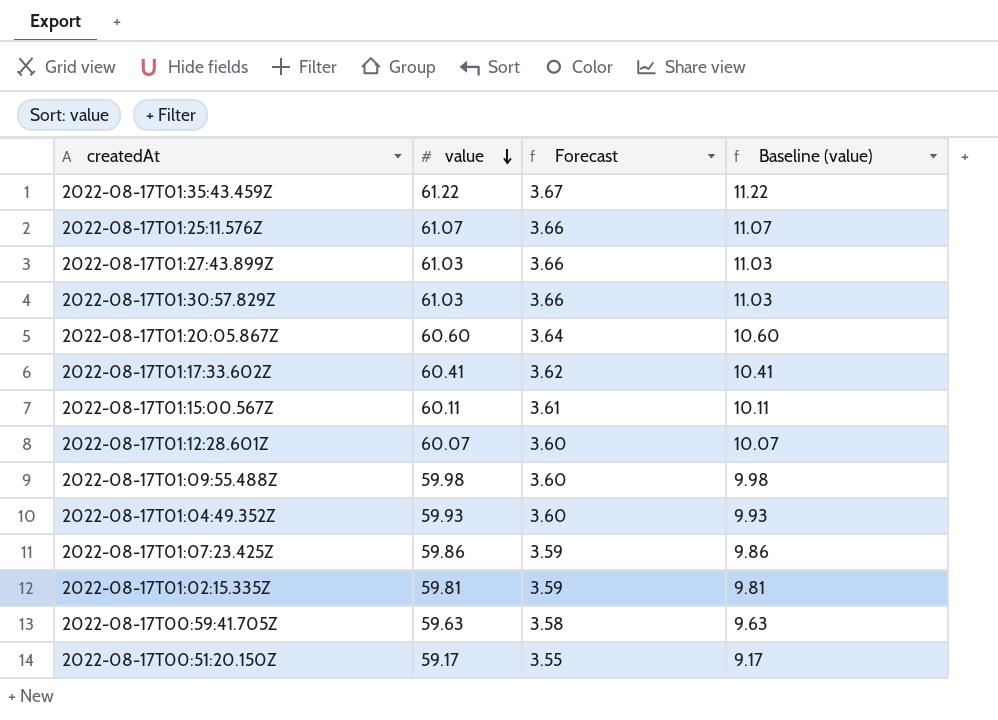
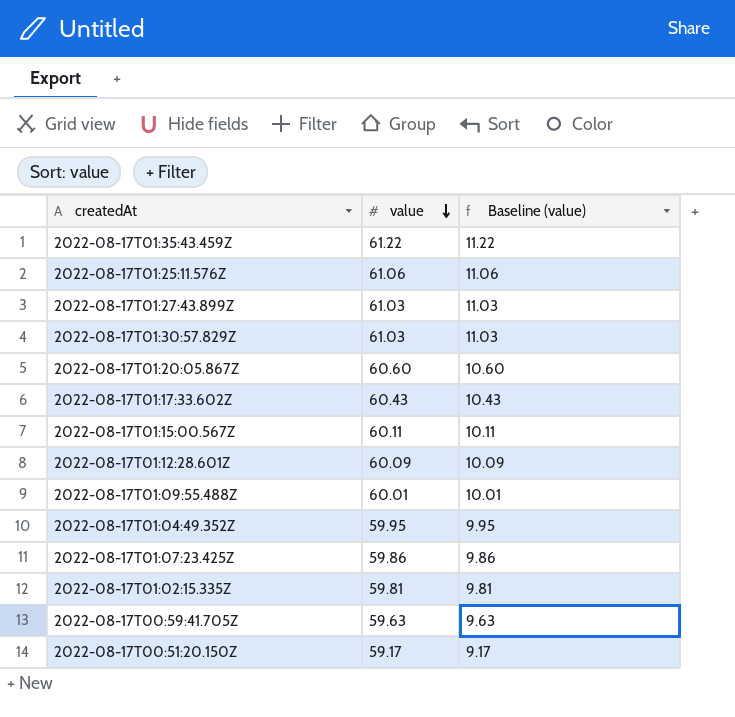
column Forecast | formula: [value] * 0.06 -> none
2022-08-17T01:25:11.576Z | value: 61.07 -> 61.06
2022-08-17T01:25:11.576Z | Baseline (value): 11.07 -> 11.06
2022-08-17T01:17:33.602Z | value: 60.41 -> 60.43
2022-08-17T01:17:33.602Z | Baseline (value): 10.41 -> 10.43
2022-08-17T01:12:28.601Z | value: 60.07 -> 60.09
2022-08-17T01:12:28.601Z | Baseline (value): 10.07 -> 10.09
2022-08-17T01:09:55.488Z | value: 59.98 -> 60.01
2022-08-17T01:09:55.488Z | Baseline (value): 9.98 -> 10.01
2022-08-17T01:04:49.352Z | value: 59.93 -> 59.95
2022-08-17T01:04:49.352Z | Baseline (value): 9.93 -> 9.95

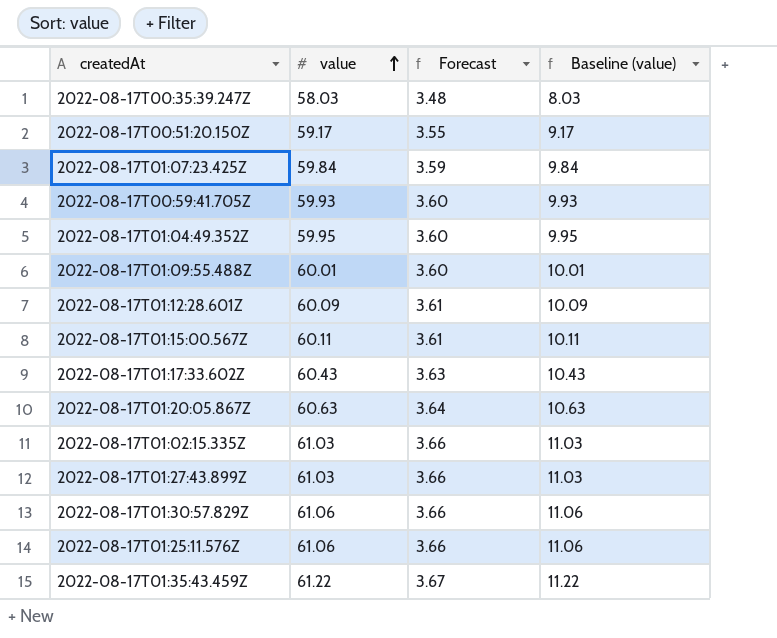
row order: value descending -> value ascending
column Forecast | formula: none -> [value] * 0.06
row 2022-08-17T00:35:39.247Z: none -> 58.03 | 3.48 | 8.03
2022-08-17T01:07:23.425Z | value: 59.86 -> 59.84
2022-08-17T01:07:23.425Z | Baseline (value): 9.86 -> 9.84
2022-08-17T00:59:41.705Z | value: 59.63 -> 59.93
2022-08-17T00:59:41.705Z | Baseline (value): 9.63 -> 9.93
2022-08-17T01:20:05.867Z | value: 60.60 -> 60.63
2022-08-17T01:20:05.867Z | Baseline (value): 10.60 -> 10.63
2022-08-17T01:02:15.335Z | value: 59.81 -> 61.03
2022-08-17T01:02:15.335Z | Baseline (value): 9.81 -> 11.03
2022-08-17T01:30:57.829Z | value: 61.03 -> 61.06
2022-08-17T01:30:57.829Z | Baseline (value): 11.03 -> 11.06

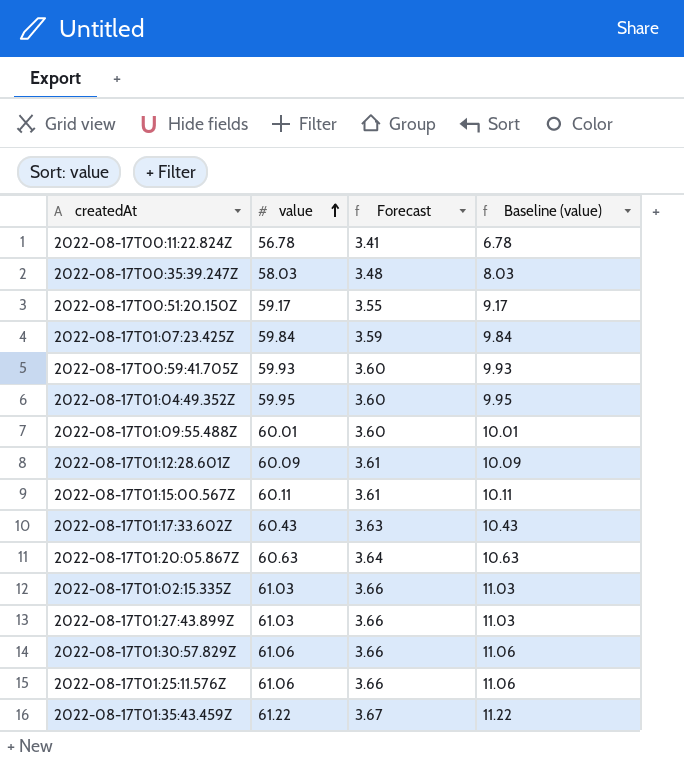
row 2022-08-17T00:11:22.824Z: none -> 56.78 | 3.41 | 6.78

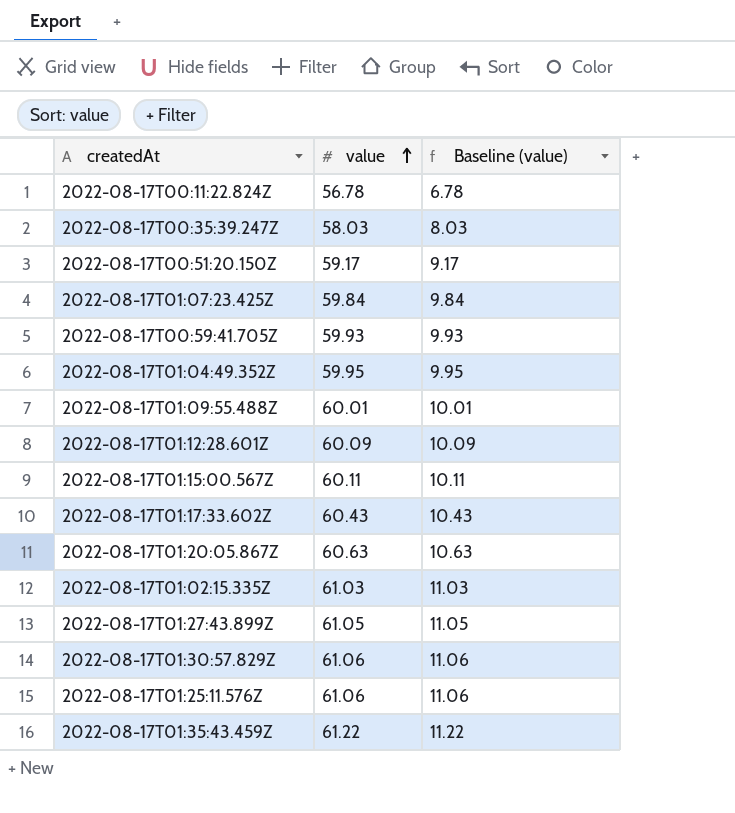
column Forecast | formula: [value] * 0.06 -> none
2022-08-17T01:27:43.899Z | value: 61.03 -> 61.05
2022-08-17T01:27:43.899Z | Baseline (value): 11.03 -> 11.05

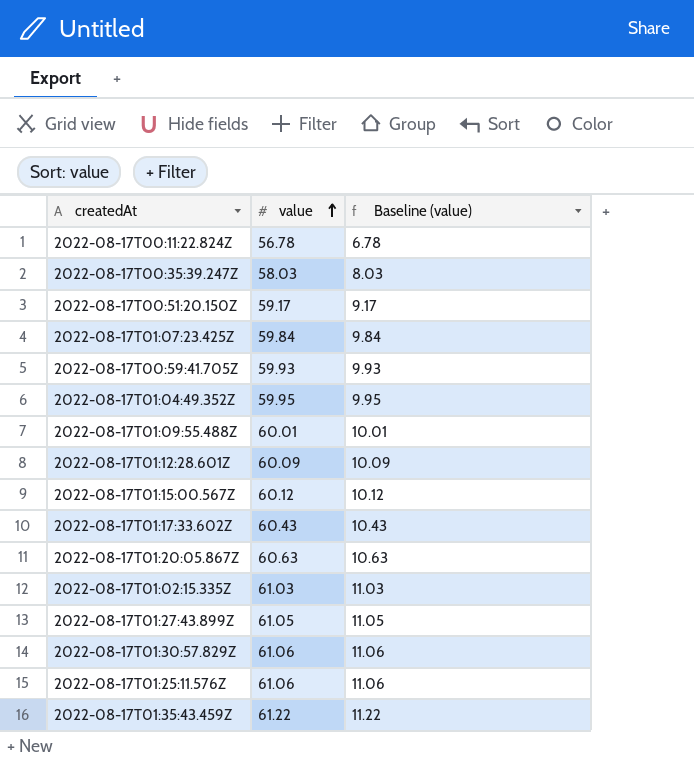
2022-08-17T01:15:00.567Z | value: 60.11 -> 60.12
2022-08-17T01:15:00.567Z | Baseline (value): 10.11 -> 10.12

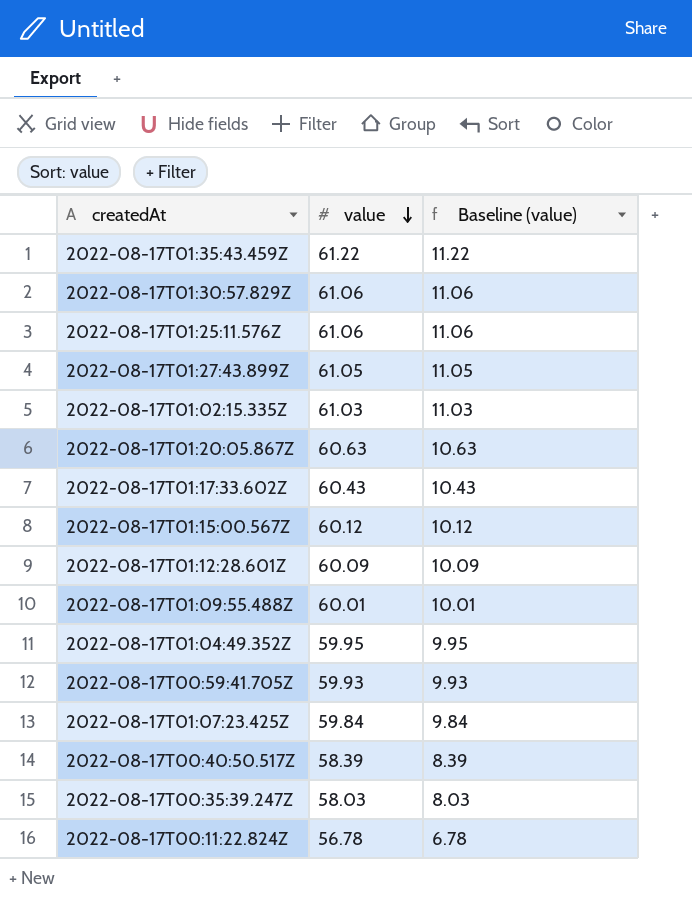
row order: value ascending -> value descending
row 2022-08-17T00:51:20.150Z: 59.17 | 9.17 -> none
row 2022-08-17T00:40:50.517Z: none -> 58.39 | 8.39

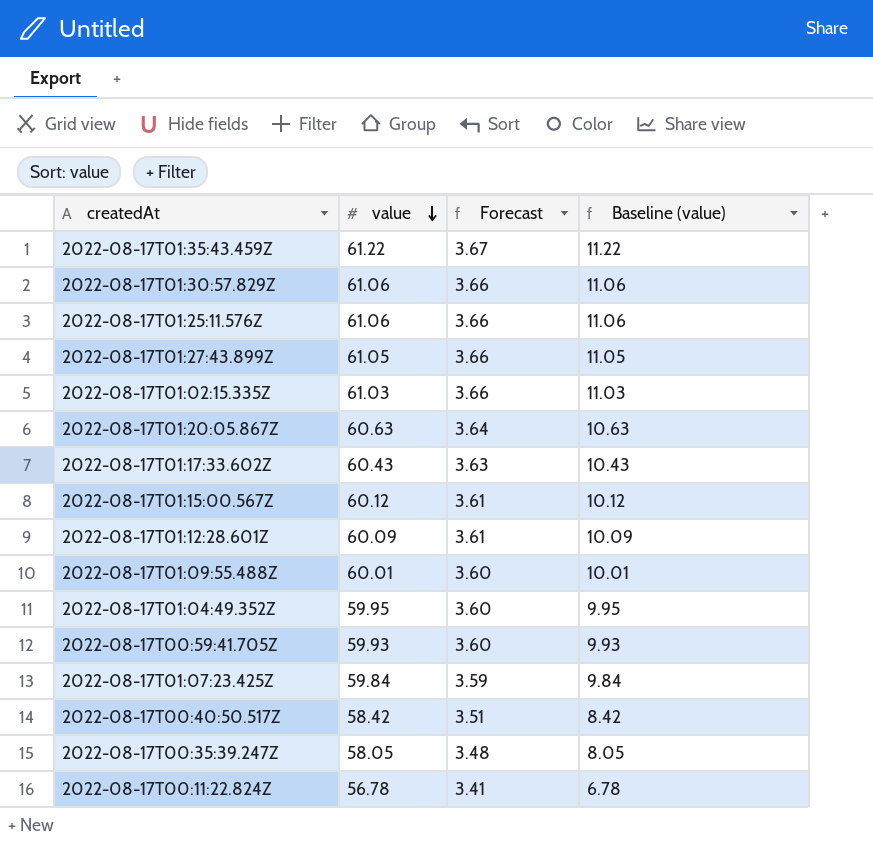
column Forecast | formula: none -> [value] * 0.06
2022-08-17T00:40:50.517Z | value: 58.39 -> 58.42
2022-08-17T00:40:50.517Z | Baseline (value): 8.39 -> 8.42
2022-08-17T00:35:39.247Z | value: 58.03 -> 58.05
2022-08-17T00:35:39.247Z | Baseline (value): 8.03 -> 8.05

